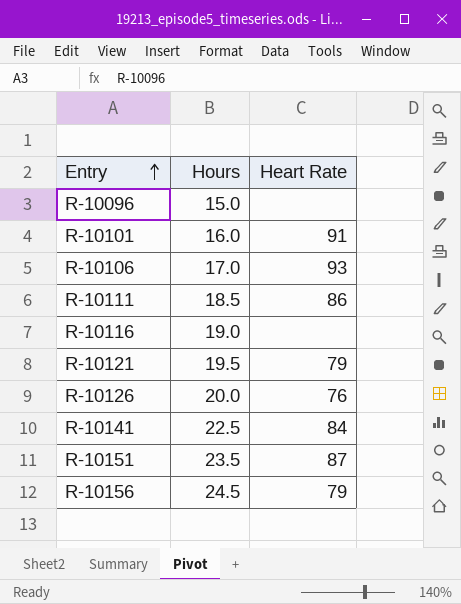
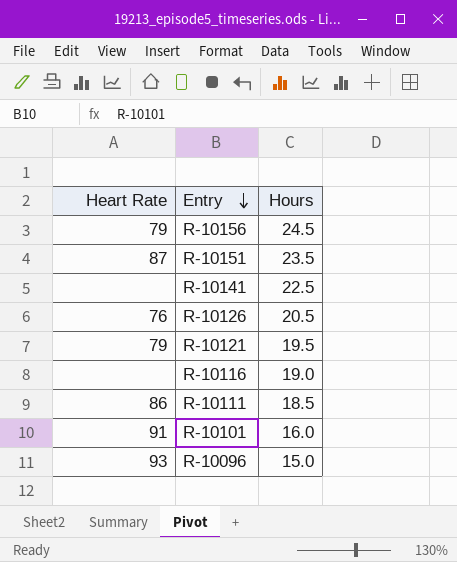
row order: Entry ascending -> Entry descending
column Heart Rate | position: 3 -> 1
row R-10106: 17.0 | 93 -> none
R-10141 | Heart Rate: 84 -> none
R-10126 | Hours: 20.0 -> 20.5
R-10096 | Heart Rate: none -> 93

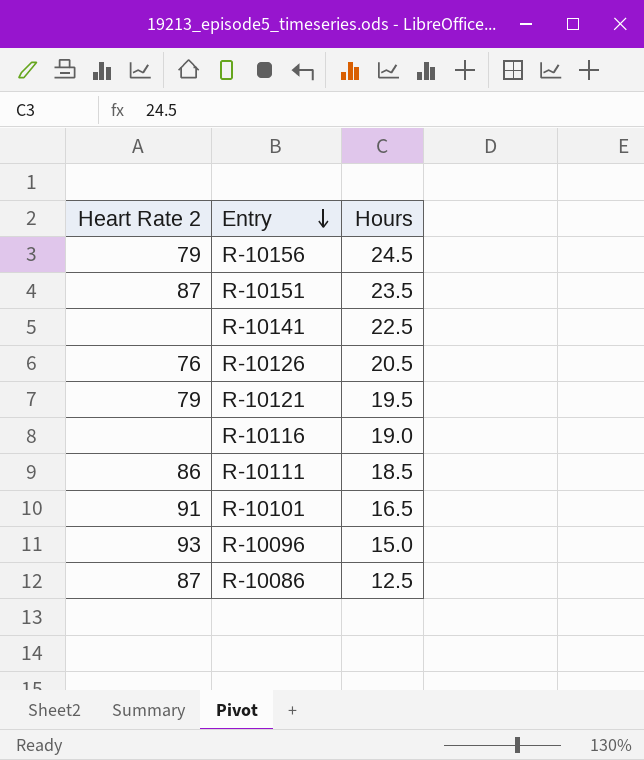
column name: Heart Rate -> Heart Rate 2
R-10101 | Hours: 16.0 -> 16.5
row R-10086: none -> 87 | 12.5

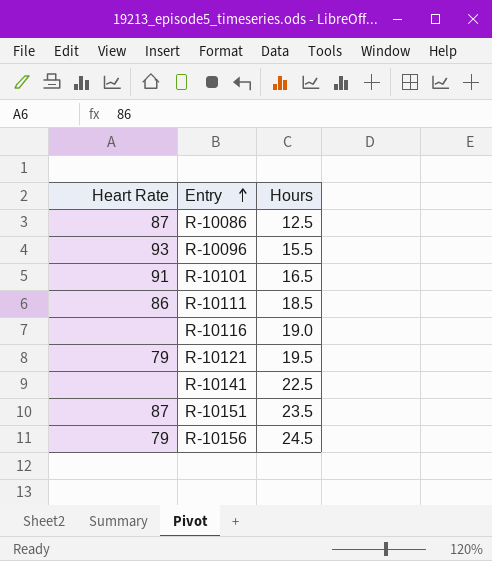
row order: Entry descending -> Entry ascending
column name: Heart Rate 2 -> Heart Rate
row R-10126: 76 | 20.5 -> none
R-10096 | Hours: 15.0 -> 15.5

